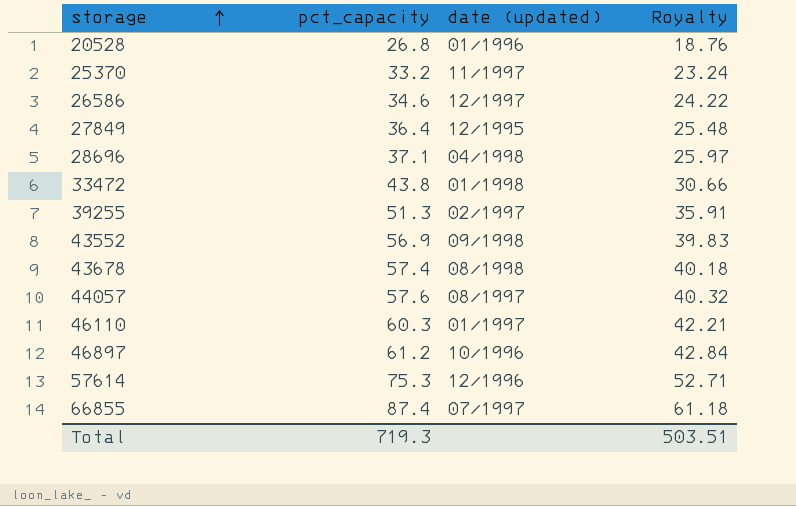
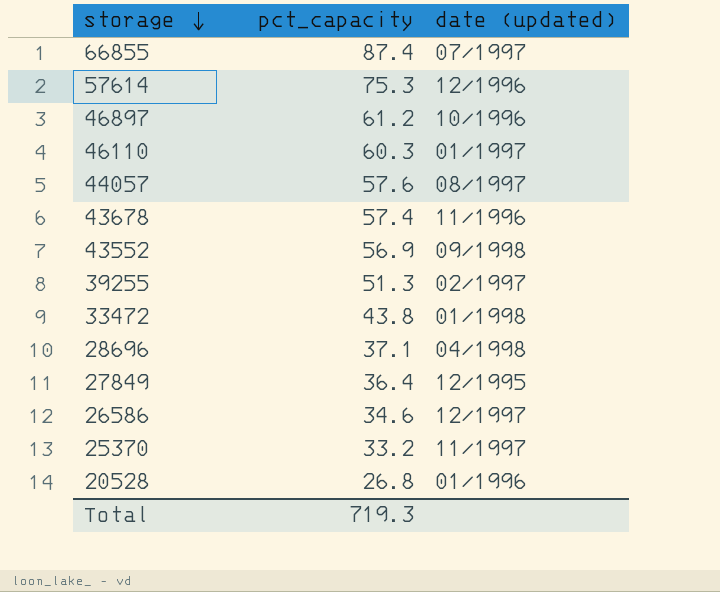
row order: storage ascending -> storage descending
column Royalty | formula: [pct_capacity] * 0.7 -> none
43678 | date (updated): 08/1998 -> 11/1996

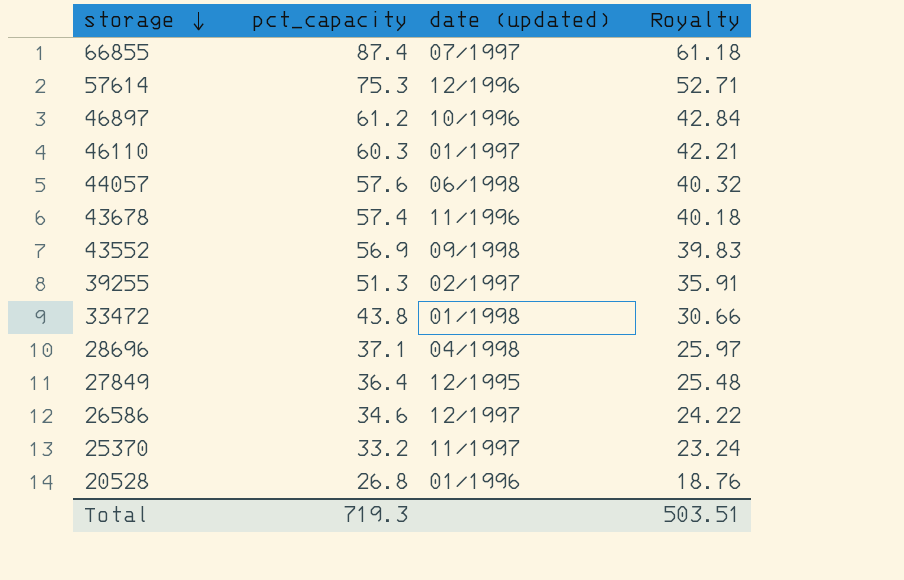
column Royalty | formula: none -> [pct_capacity] * 0.7
44057 | date (updated): 08/1997 -> 06/1998

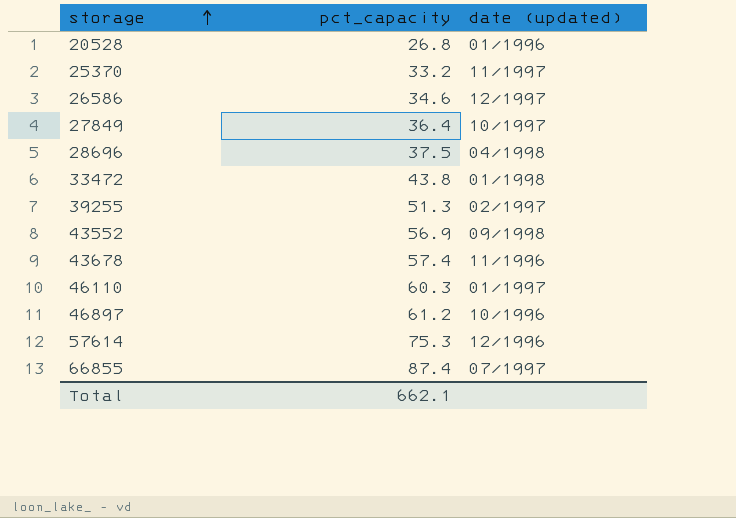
row order: storage descending -> storage ascending
column Royalty | formula: [pct_capacity] * 0.7 -> none
row 44057: 57.6 | 06/1998 | 40.32 -> none
27849 | date (updated): 12/1995 -> 10/1997
28696 | pct_capacity: 37.1 -> 37.5
Total | pct_capacity: 719.3 -> 662.1

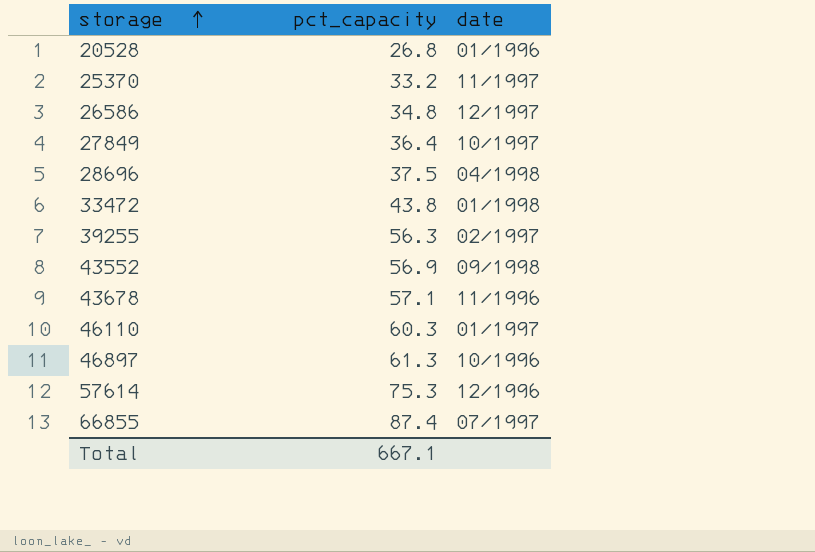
column name: date (updated) -> date
26586 | pct_capacity: 34.6 -> 34.8
39255 | pct_capacity: 51.3 -> 56.3
43678 | pct_capacity: 57.4 -> 57.1
46897 | pct_capacity: 61.2 -> 61.3
Total | pct_capacity: 662.1 -> 667.1

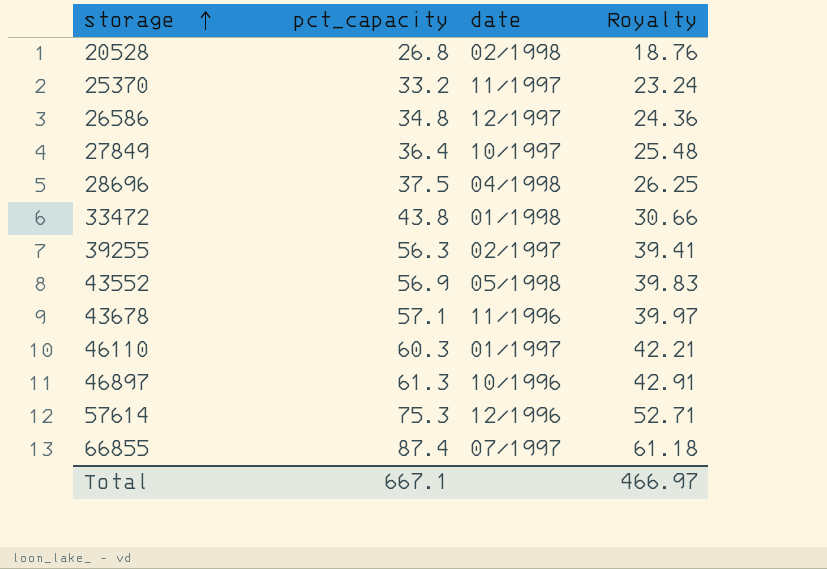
column Royalty | formula: none -> [pct_capacity] * 0.7
20528 | date: 01/1996 -> 02/1998
43552 | date: 09/1998 -> 05/1998

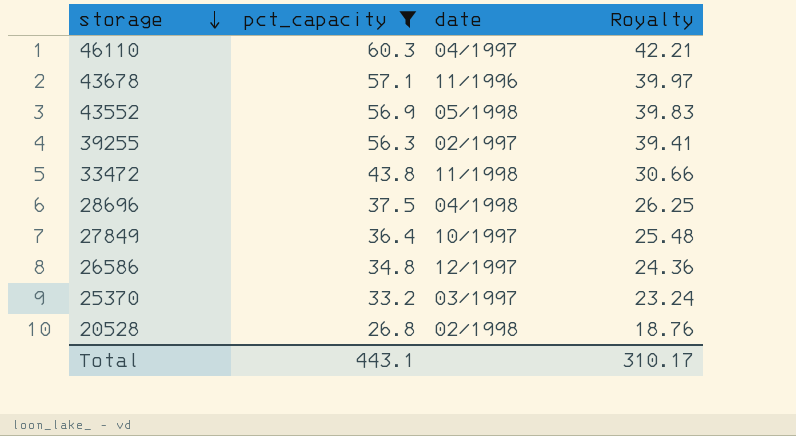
filter: none -> pct_capacity <= 60.3
row order: storage ascending -> storage descending
46110 | date: 01/1997 -> 04/1997
33472 | date: 01/1998 -> 11/1998
25370 | date: 11/1997 -> 03/1997
Total | pct_capacity: 667.1 -> 443.1
Total | Royalty: 466.97 -> 310.17

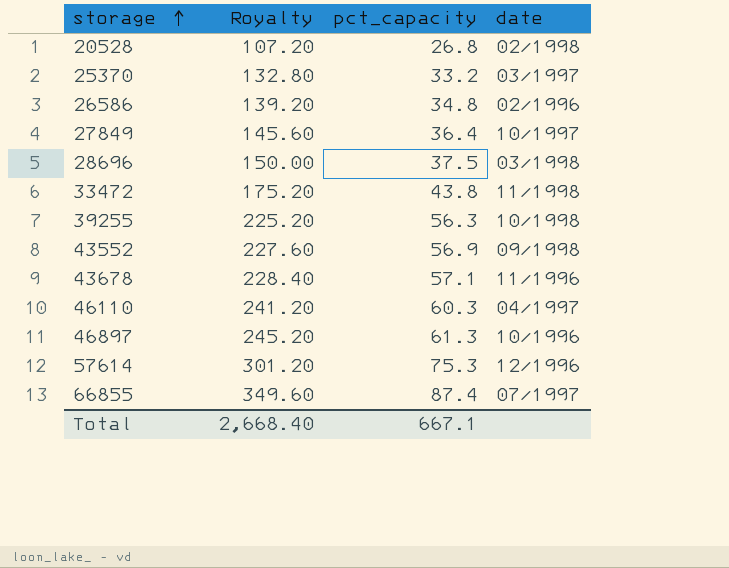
filter: pct_capacity <= 60.3 -> none
row order: storage descending -> storage ascending
column Royalty | formula: [pct_capacity] * 0.7 -> [pct_capacity] * 4
column Royalty | position: 4 -> 2
26586 | date: 12/1997 -> 02/1996
28696 | date: 04/1998 -> 03/1998
39255 | date: 02/1997 -> 10/1998
43552 | date: 05/1998 -> 09/1998
Total | Royalty: 310.17 -> 2,668.40
Total | pct_capacity: 443.1 -> 667.1

